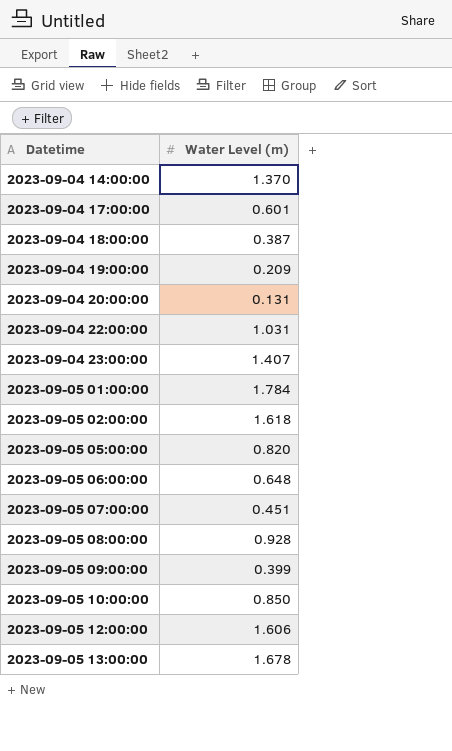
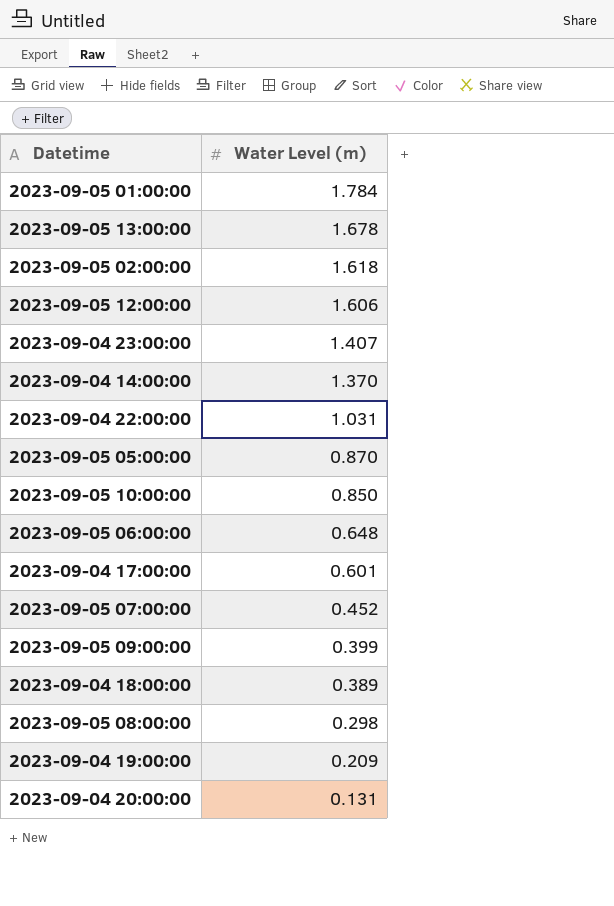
row order: Datetime ascending -> Water Level (m) descending
2023-09-05 05:00:00 | Water Level (m): 0.820 -> 0.870
2023-09-05 07:00:00 | Water Level (m): 0.451 -> 0.452
2023-09-04 18:00:00 | Water Level (m): 0.387 -> 0.389
2023-09-05 08:00:00 | Water Level (m): 0.928 -> 0.298

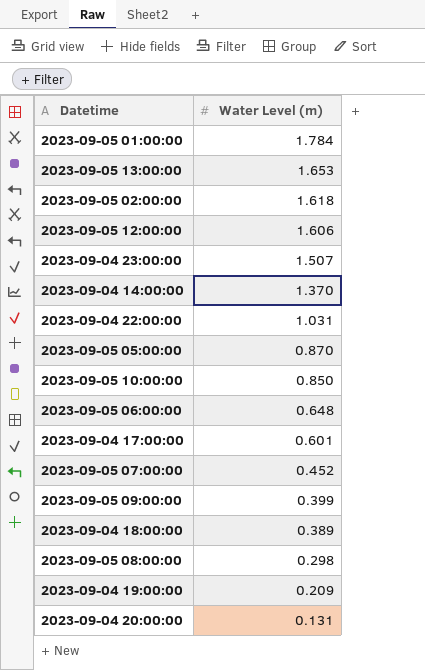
2023-09-05 13:00:00 | Water Level (m): 1.678 -> 1.653
2023-09-04 23:00:00 | Water Level (m): 1.407 -> 1.507

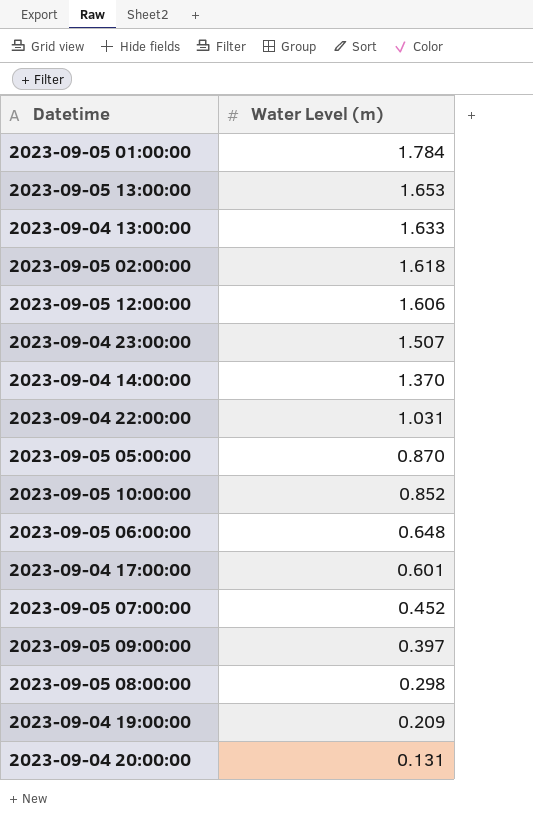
row 2023-09-04 18:00:00: 0.389 -> none
row 2023-09-04 13:00:00: none -> 1.633
2023-09-05 10:00:00 | Water Level (m): 0.850 -> 0.852
2023-09-05 09:00:00 | Water Level (m): 0.399 -> 0.397

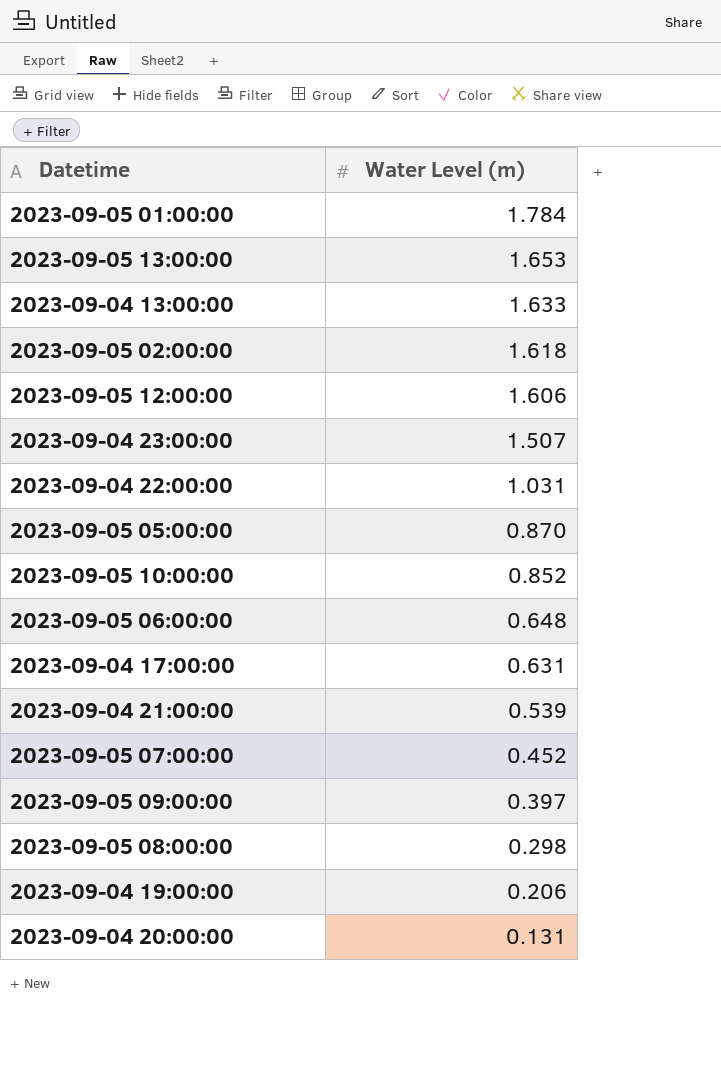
row 2023-09-04 14:00:00: 1.370 -> none
2023-09-04 17:00:00 | Water Level (m): 0.601 -> 0.631
row 2023-09-04 21:00:00: none -> 0.539
2023-09-04 19:00:00 | Water Level (m): 0.209 -> 0.206

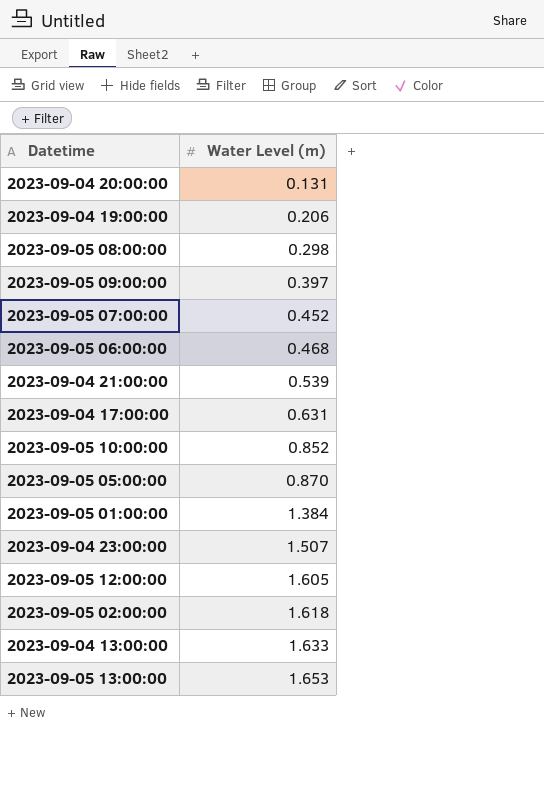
row order: Water Level (m) descending -> Water Level (m) ascending
row 2023-09-04 22:00:00: 1.031 -> none
2023-09-05 06:00:00 | Water Level (m): 0.648 -> 0.468
2023-09-05 01:00:00 | Water Level (m): 1.784 -> 1.384
2023-09-05 12:00:00 | Water Level (m): 1.606 -> 1.605

